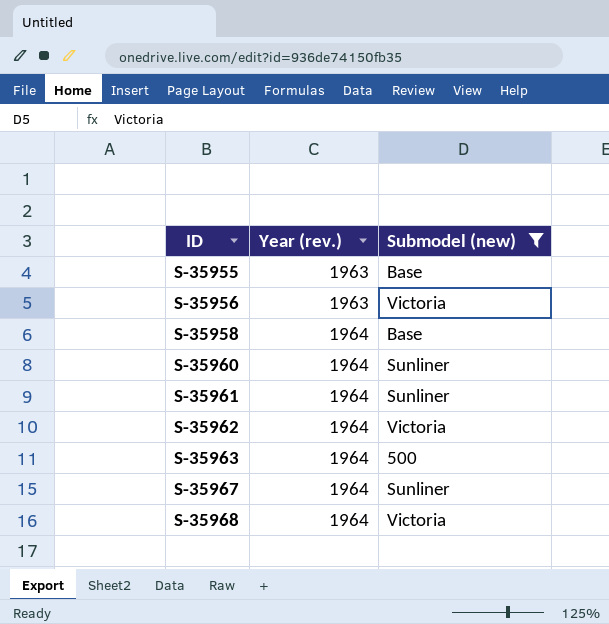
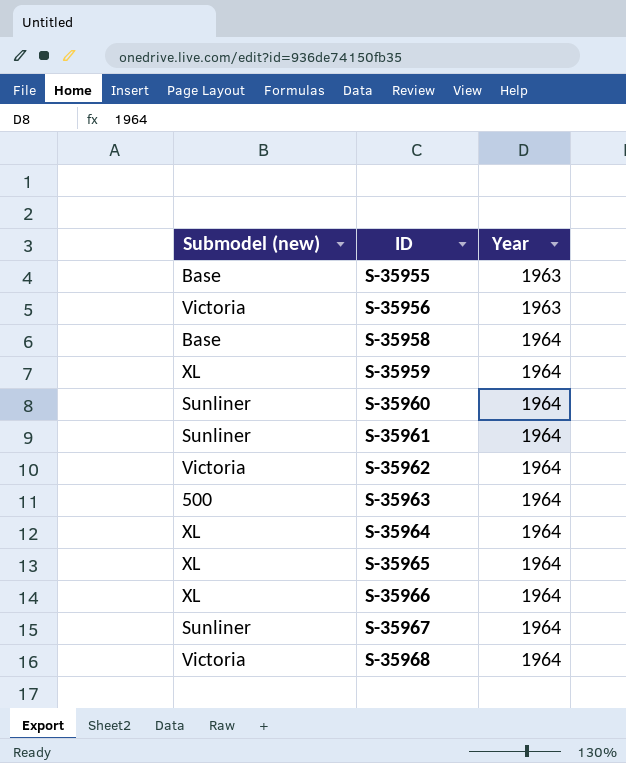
filter: Submodel (new) != XL -> none
column Submodel (new) | position: 3 -> 1
column name: Year (rev.) -> Year

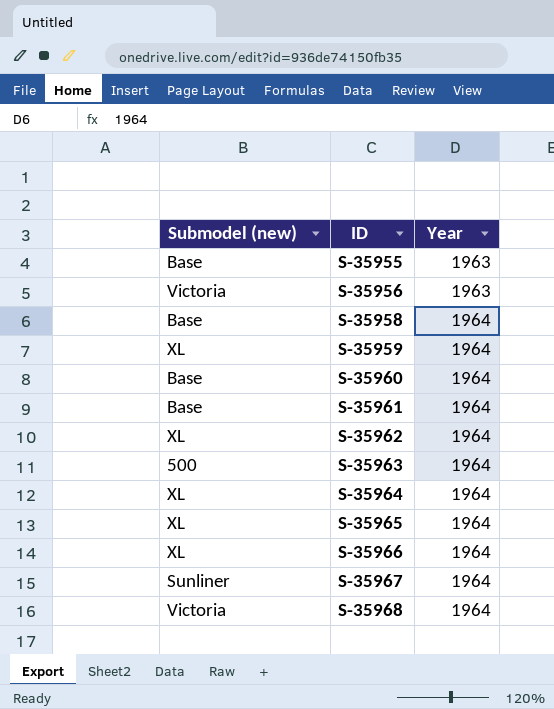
S-35960 | Submodel (new): Sunliner -> Base
S-35961 | Submodel (new): Sunliner -> Base
S-35962 | Submodel (new): Victoria -> XL

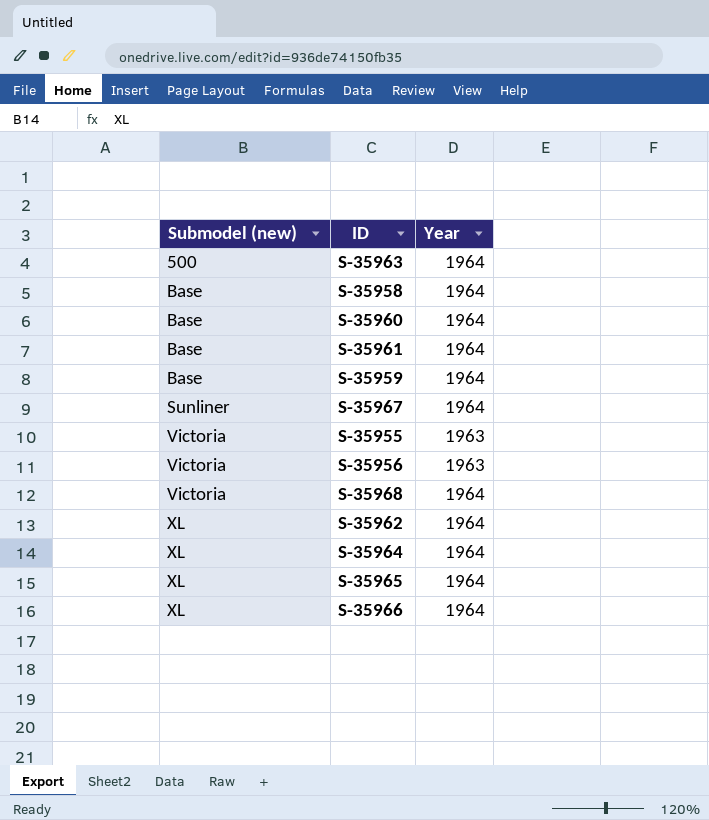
row order: ID ascending -> Submodel (new) ascending
S-35959 | Submodel (new): XL -> Base
S-35955 | Submodel (new): Base -> Victoria

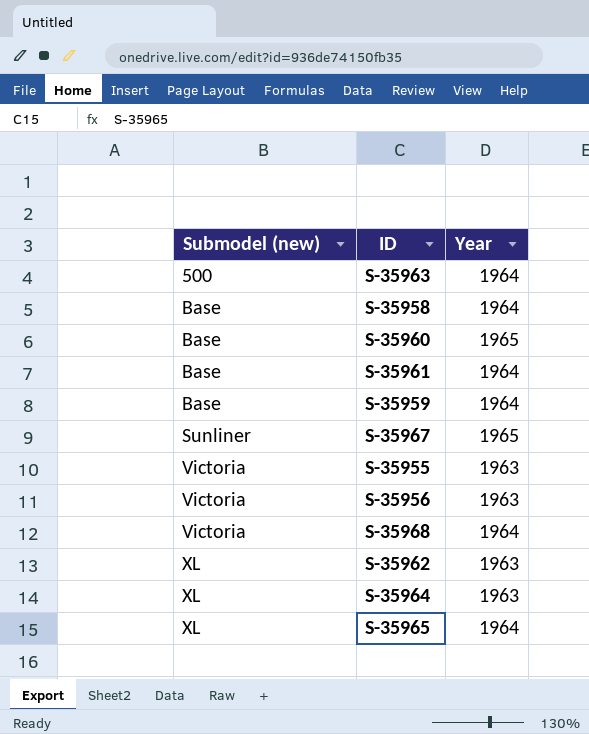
row S-35966: XL | 1964 -> none
S-35960 | Year: 1964 -> 1965
S-35967 | Year: 1964 -> 1965
S-35962 | Year: 1964 -> 1963
S-35964 | Year: 1964 -> 1963

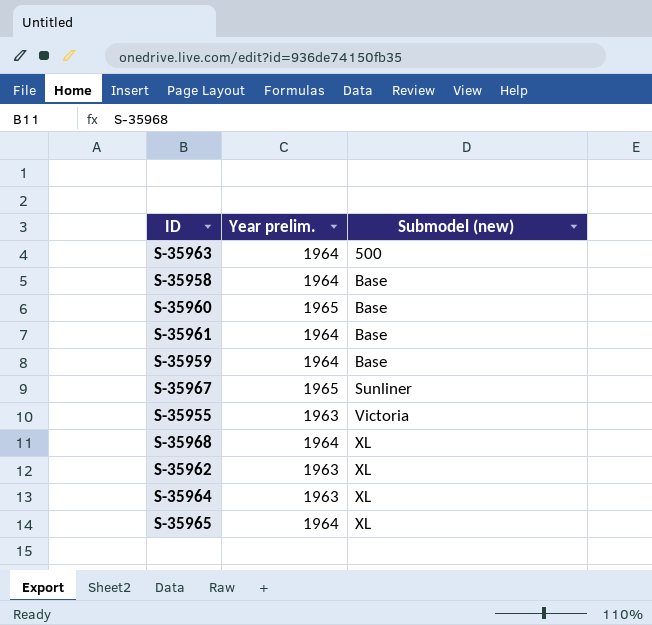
column name: Year -> Year prelim.
column Submodel (new) | position: 1 -> 3
row S-35956: Victoria | 1963 -> none
S-35968 | Submodel (new): Victoria -> XL

